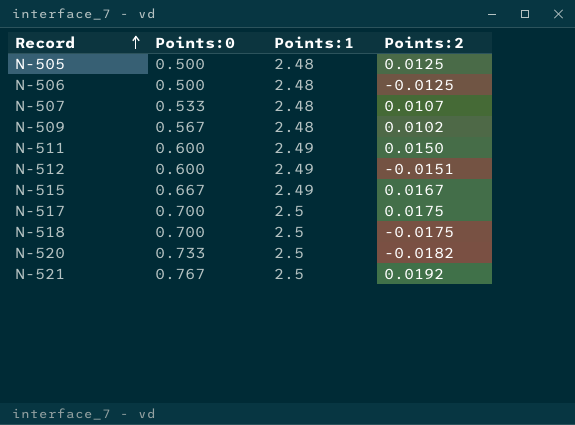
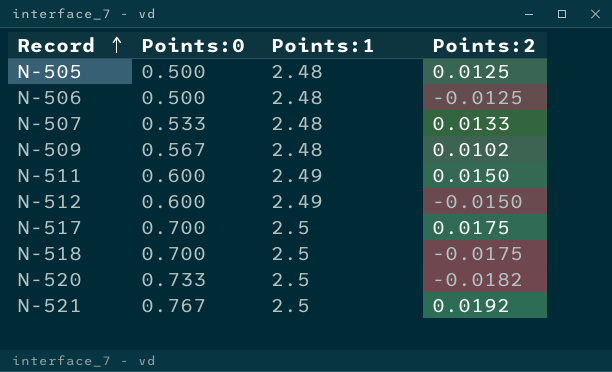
row N-515: 0.667 | 2.49 | 0.0167 -> none
N-507 | Points:2: 0.0107 -> 0.0133
N-512 | Points:2: -0.0151 -> -0.0150

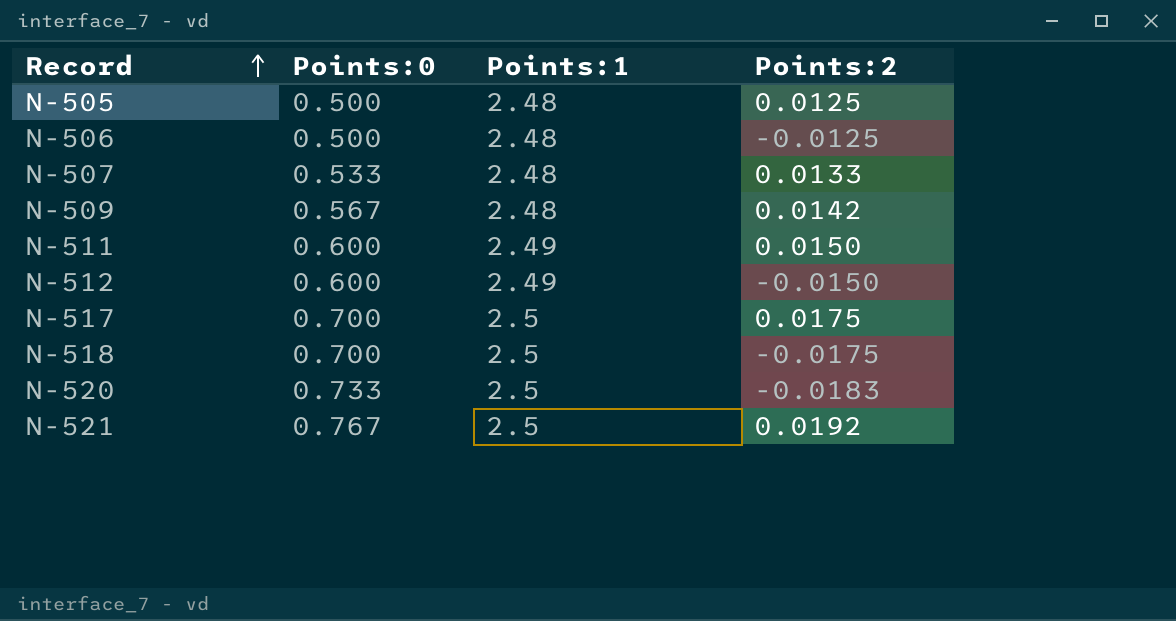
N-509 | Points:2: 0.0102 -> 0.0142
N-520 | Points:2: -0.0182 -> -0.0183

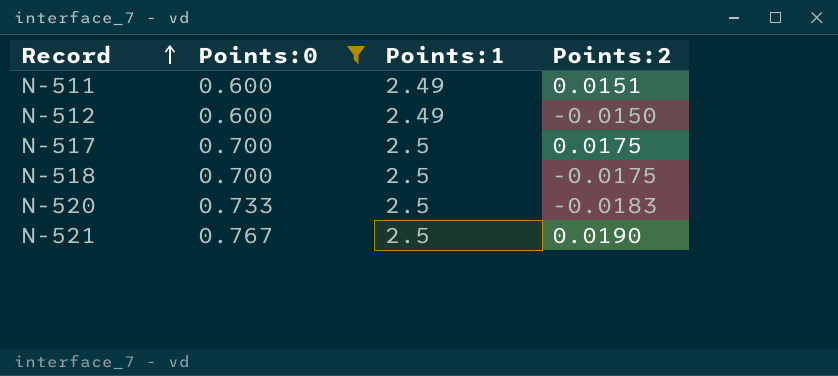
filter: none -> Points:0 >= 0.600
N-511 | Points:2: 0.0150 -> 0.0151
N-521 | Points:2: 0.0192 -> 0.0190

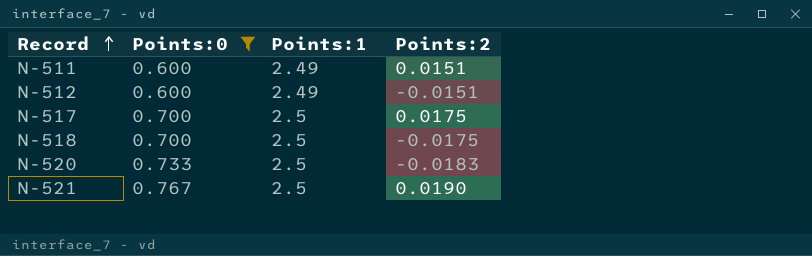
N-512 | Points:2: -0.0150 -> -0.0151

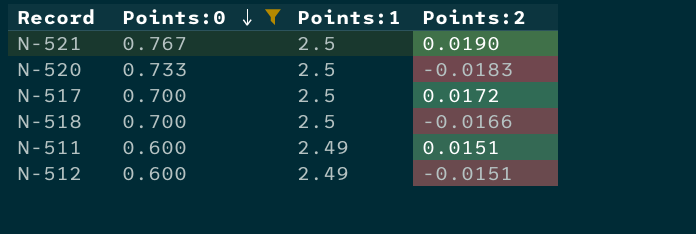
row order: Record ascending -> Points:0 descending
N-517 | Points:2: 0.0175 -> 0.0172
N-518 | Points:2: -0.0175 -> -0.0166

